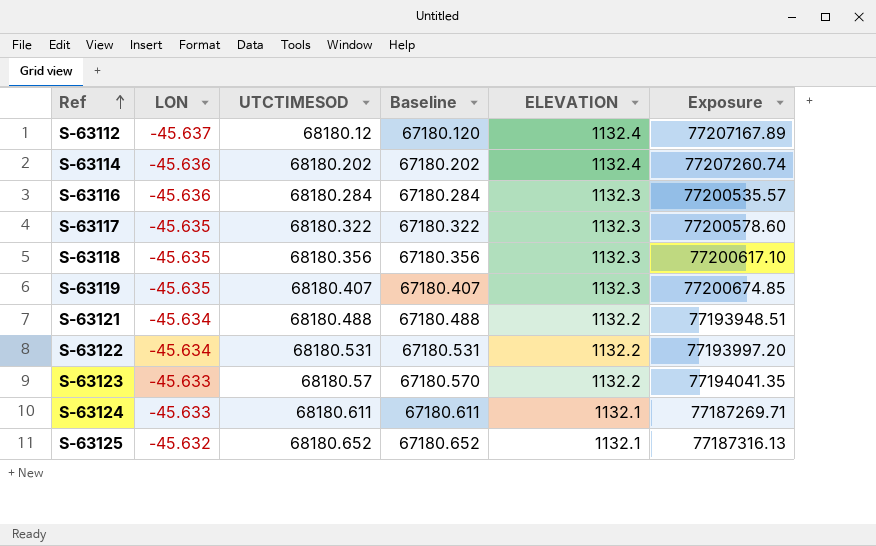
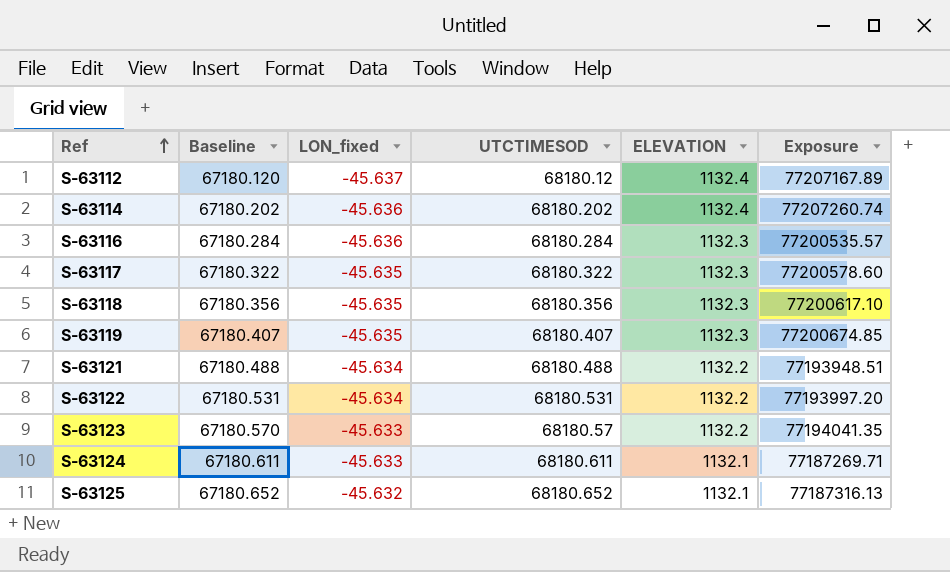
column Baseline | position: 4 -> 2
column name: LON -> LON_fixed

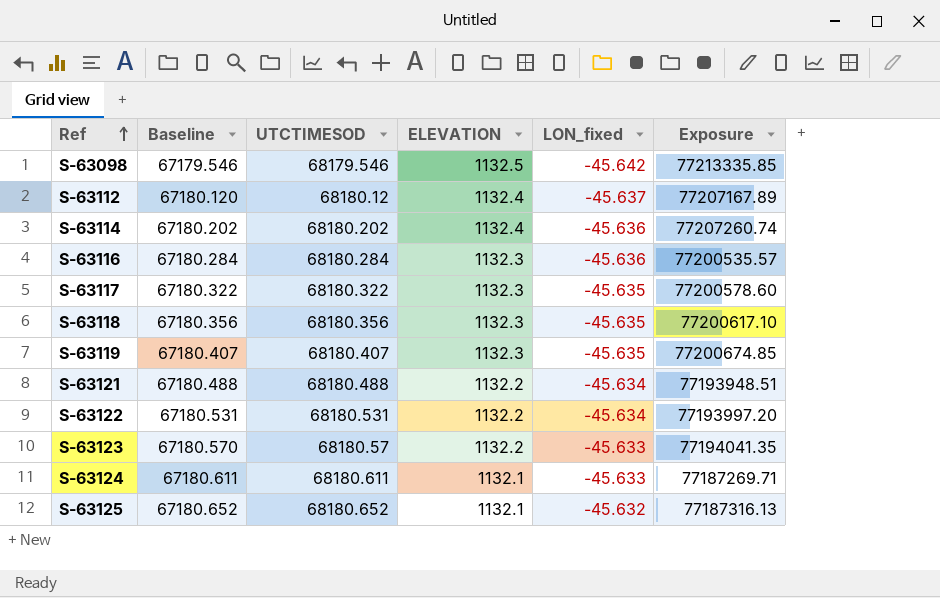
column LON_fixed | position: 3 -> 5
row S-63098: none -> 67179.546 | 68179.546 | 1132.5 | -45.642 | 77213335.85

